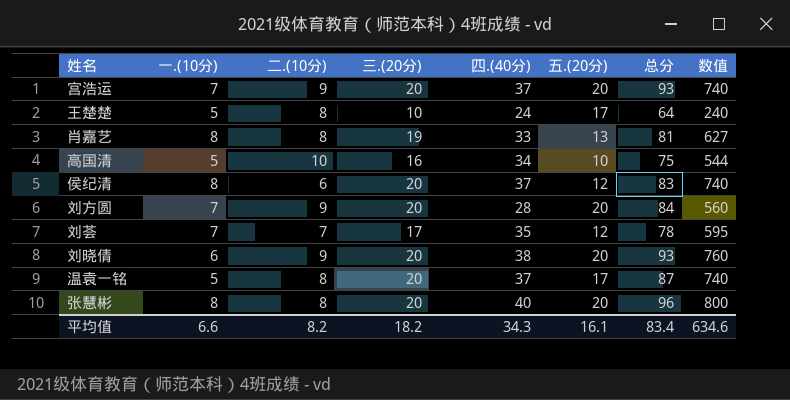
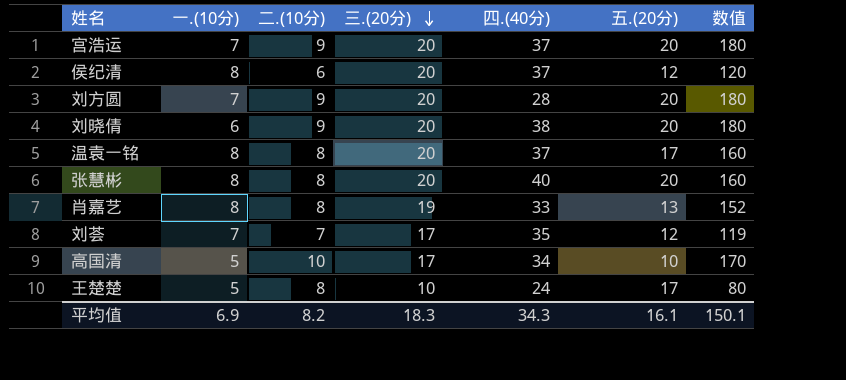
row order: none -> 三.(20分) descending
column 总分 | formula: [一.(10分)] + [二.(10分)] + [三.(20分)] + [四.(40分)] + [五.(20分)] -> none
column 数值 | formula: [三.(20分)] * [四.(40分)] -> [二.(10分)] * [三.(20分)]
温袁一铭 | 一.(10分): 5 -> 8
高国清 | 三.(20分): 16 -> 17
平均值 | 一.(10分): 6.6 -> 6.9
平均值 | 三.(20分): 18.2 -> 18.3
平均值 | 数值: 634.6 -> 150.1

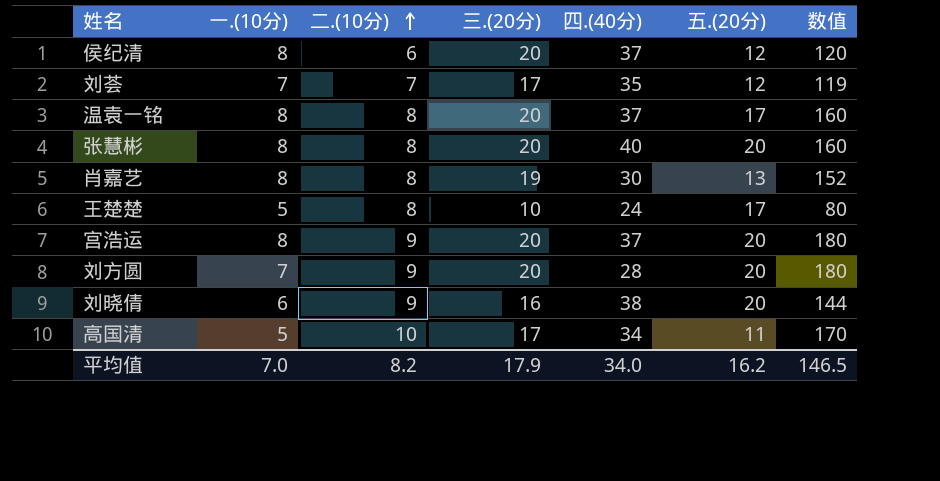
row order: 三.(20分) descending -> 二.(10分) ascending
肖嘉艺 | 四.(40分): 33 -> 30
宫浩运 | 一.(10分): 7 -> 8
刘晓倩 | 三.(20分): 20 -> 16
刘晓倩 | 数值: 180 -> 144
高国清 | 五.(20分): 10 -> 11
平均值 | 一.(10分): 6.9 -> 7.0
平均值 | 三.(20分): 18.3 -> 17.9
平均值 | 四.(40分): 34.3 -> 34.0
平均值 | 五.(20分): 16.1 -> 16.2
平均值 | 数值: 150.1 -> 146.5

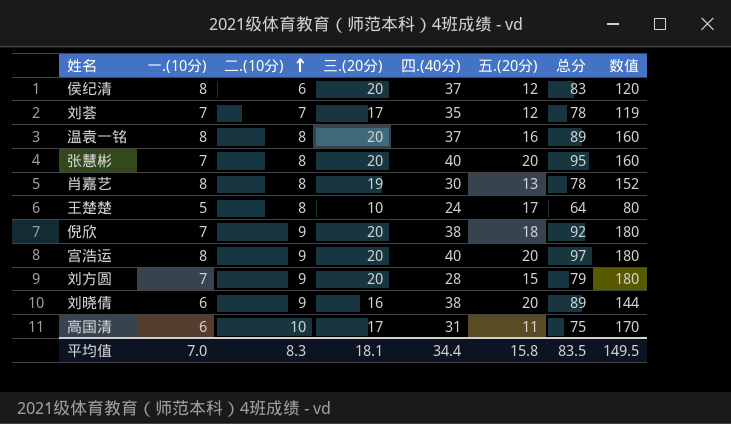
column 总分 | formula: none -> [一.(10分)] + [二.(10分)] + [三.(20分)] + [四.(40分)] + [五.(20分)]
温袁一铭 | 五.(20分): 17 -> 16
张慧彬 | 一.(10分): 8 -> 7
row 倪欣: none -> 7 | 9 | 20 | 38 | 18 | 92 | 180
宫浩运 | 四.(40分): 37 -> 40
刘方圆 | 五.(20分): 20 -> 15
高国清 | 一.(10分): 5 -> 6
高国清 | 四.(40分): 34 -> 31
平均值 | 二.(10分): 8.2 -> 8.3
平均值 | 三.(20分): 17.9 -> 18.1
平均值 | 四.(40分): 34.0 -> 34.4
平均值 | 五.(20分): 16.2 -> 15.8
平均值 | 数值: 146.5 -> 149.5

